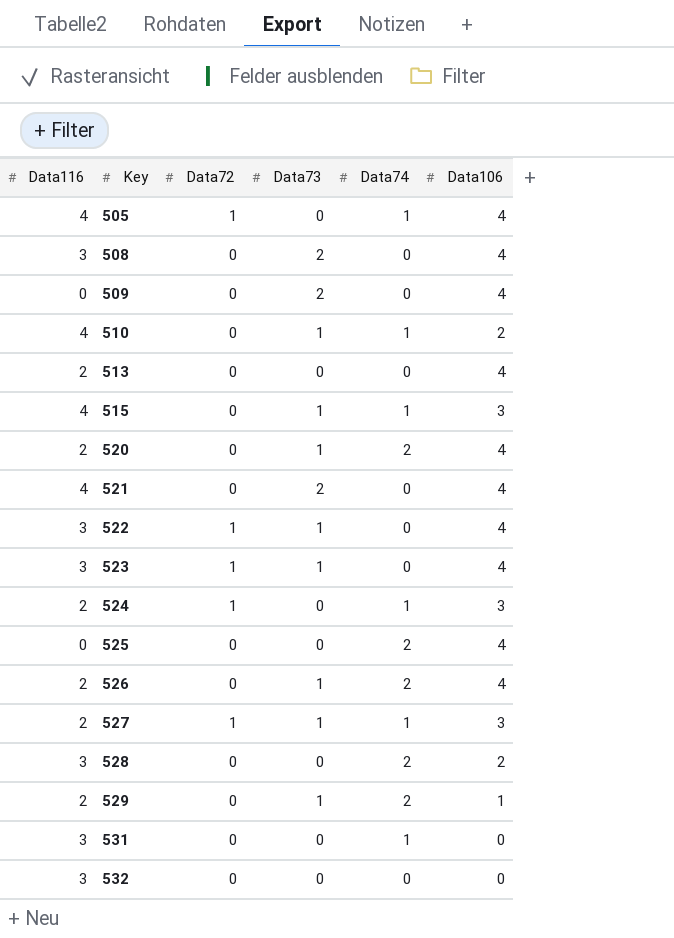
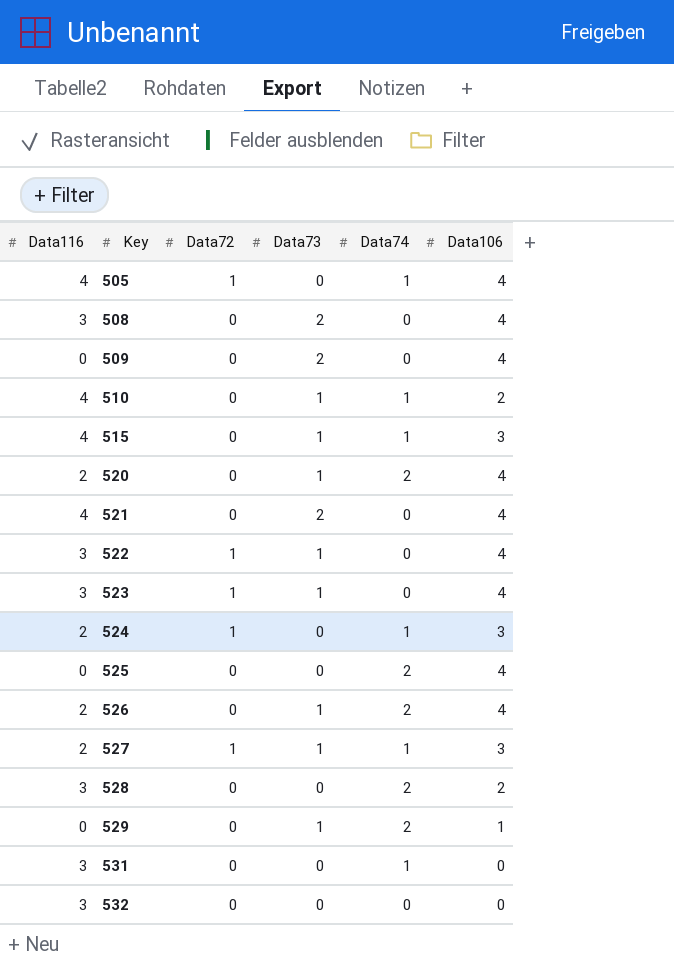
row 513: 2 | 0 | 0 | 0 | 4 -> none
529 | Data116: 2 -> 0

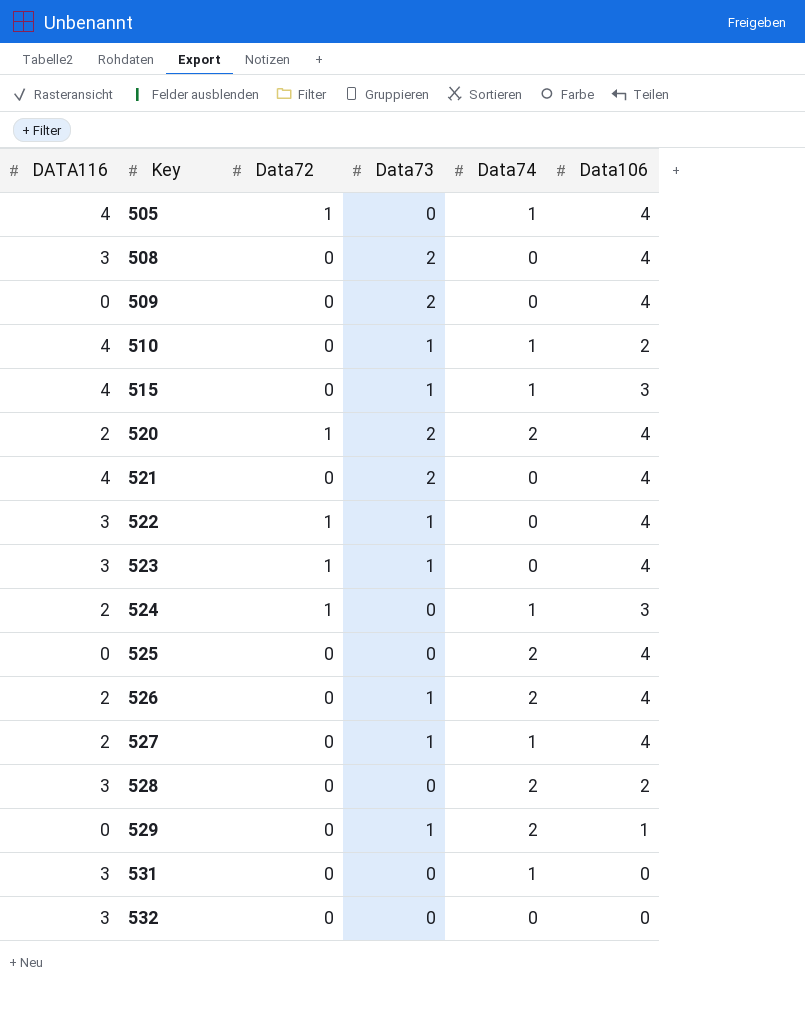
column name: Data116 -> DATA116
520 | Data72: 0 -> 1
520 | Data73: 1 -> 2
527 | Data72: 1 -> 0
527 | Data106: 3 -> 4

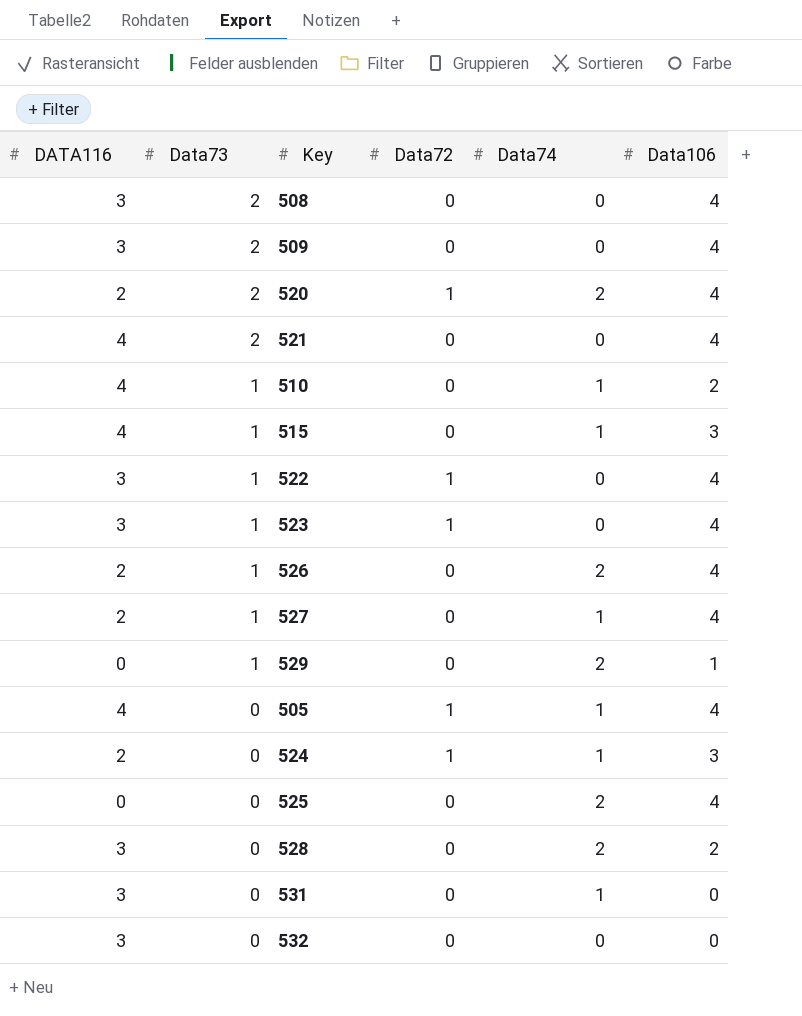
row order: Key ascending -> Data73 descending
column Data73 | position: 4 -> 2
509 | DATA116: 0 -> 3

